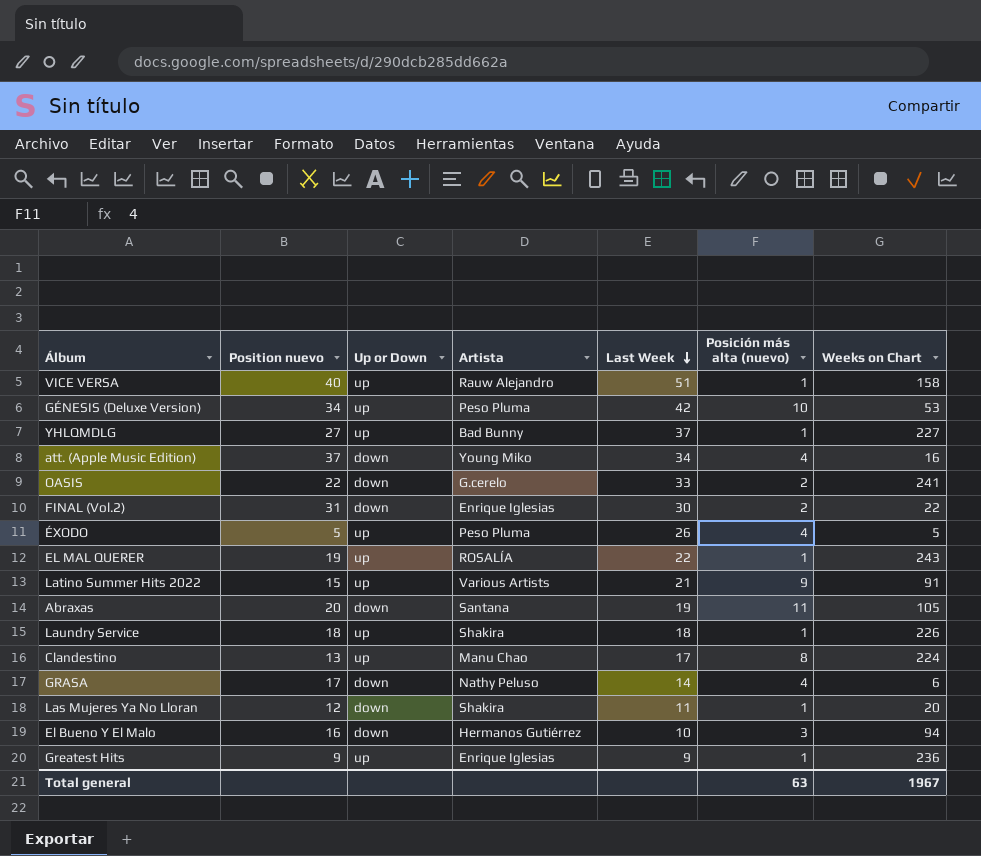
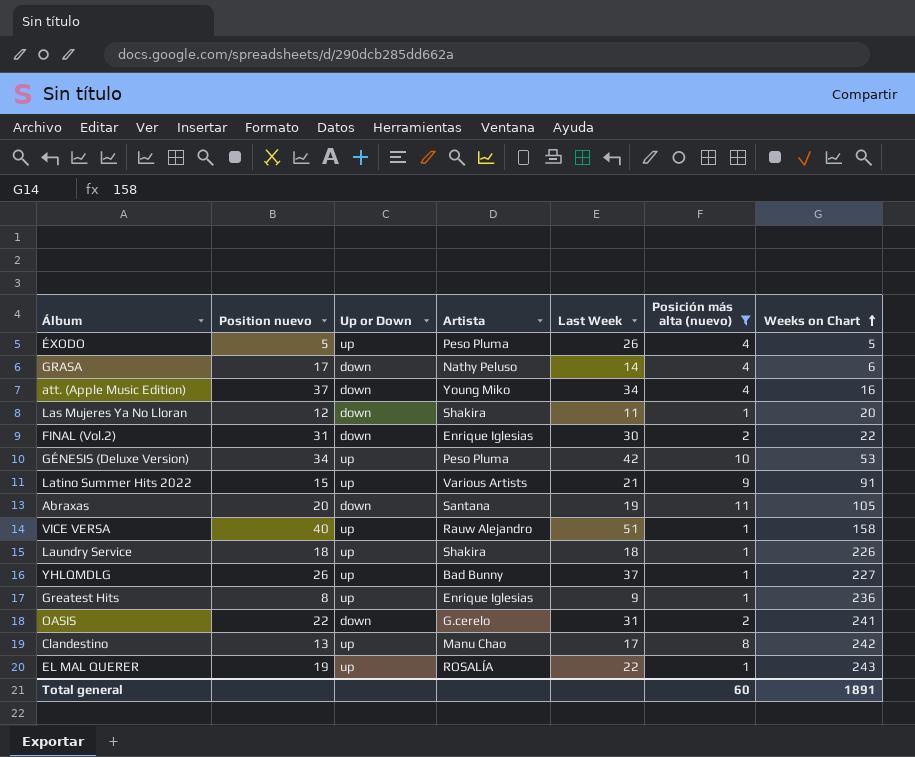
filter: none -> Posición más alta (nuevo) != 3
row order: Last Week descending -> Weeks on Chart ascending
YHLQMDLG | Position nuevo: 27 -> 26
Greatest Hits | Position nuevo: 9 -> 8
OASIS | Last Week: 33 -> 31
Clandestino | Weeks on Chart: 224 -> 242
Total general | Posición más alta (nuevo): 63 -> 60
Total general | Weeks on Chart: 1967 -> 1891

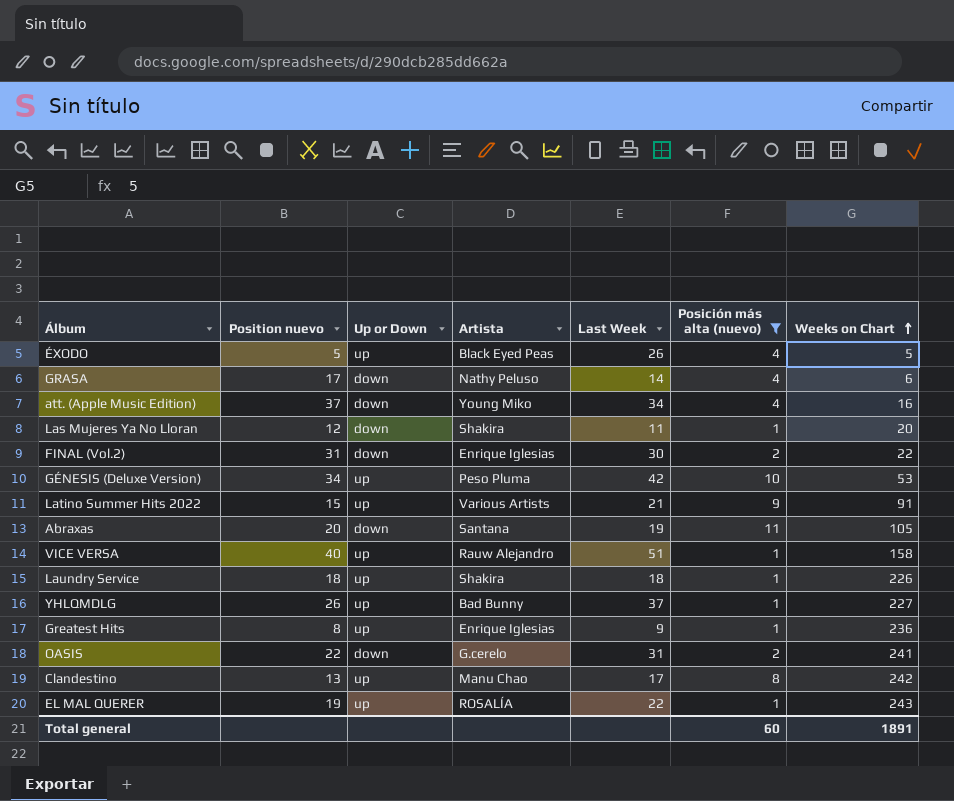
ÉXODO | Artista: Peso Pluma -> Black Eyed Peas

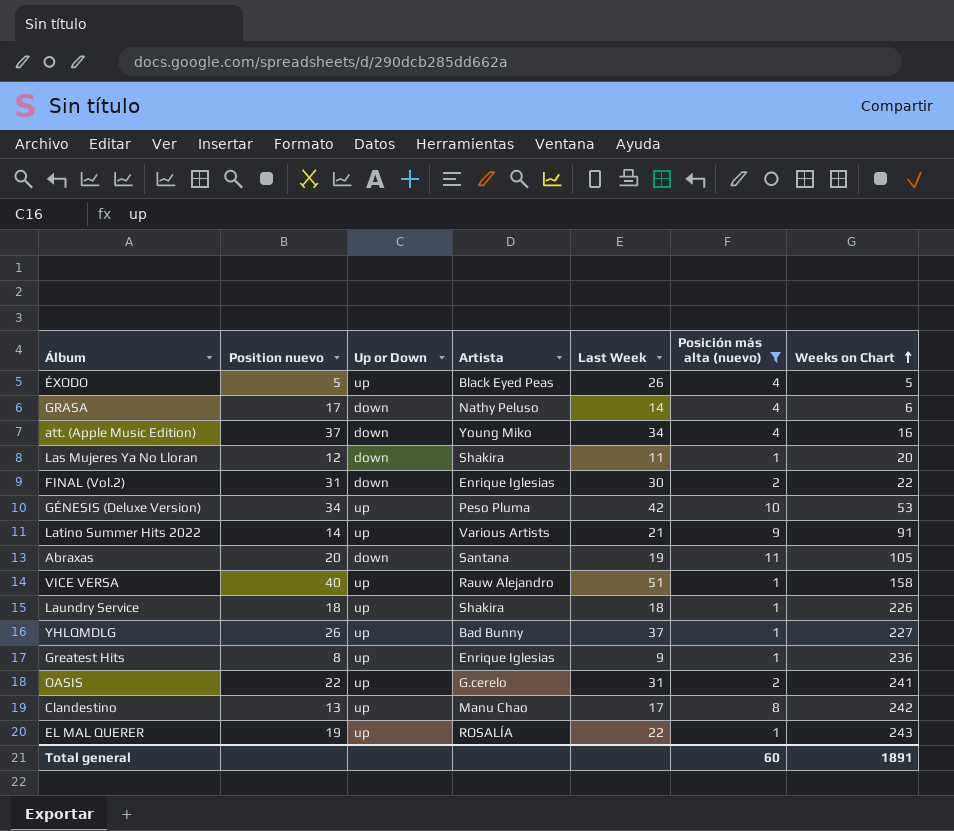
Latino Summer Hits 2022 | Position nuevo: 15 -> 14
OASIS | Up or Down: down -> up

